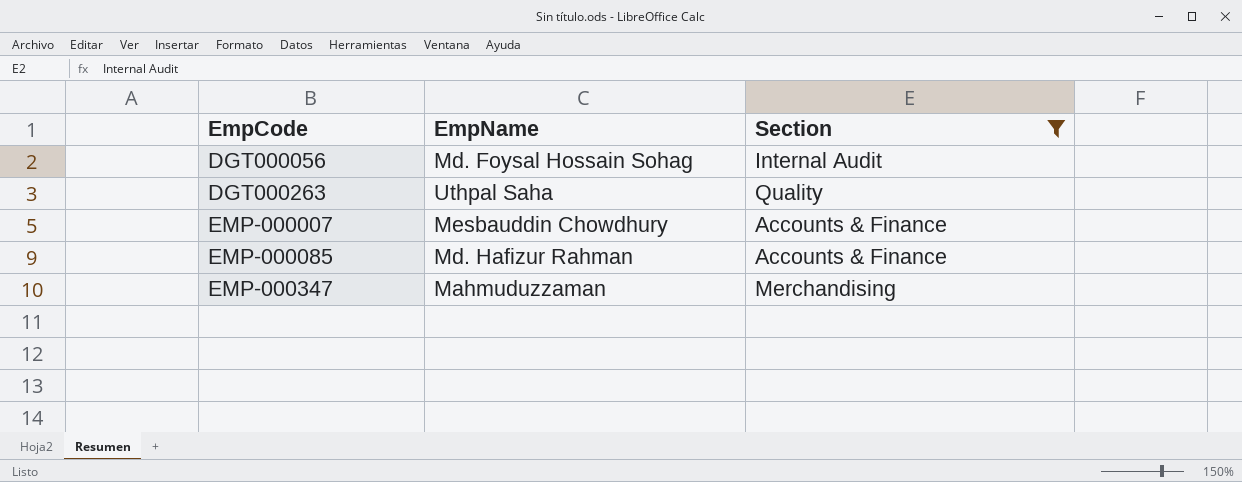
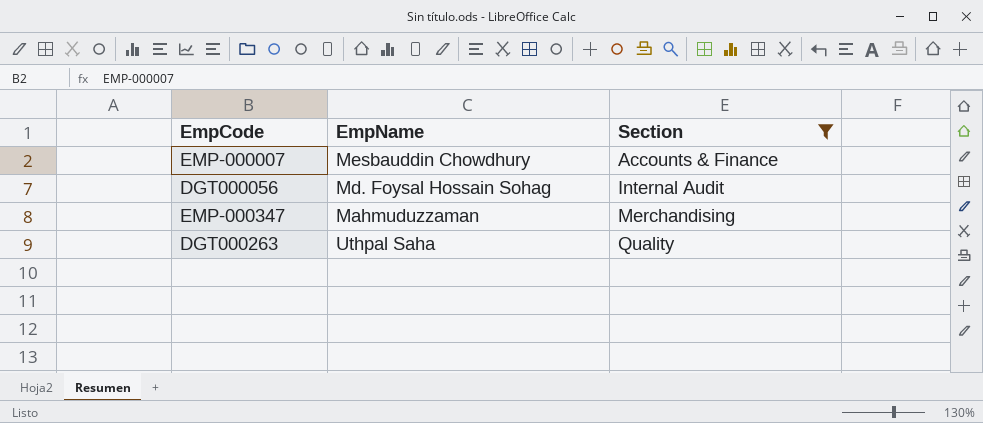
row order: EmpCode ascending -> Section ascending
row EMP-000085: Md. Hafizur Rahman | Accounts & Finance -> none

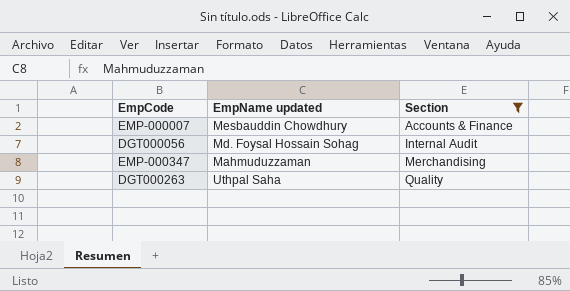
column name: EmpName -> EmpName updated

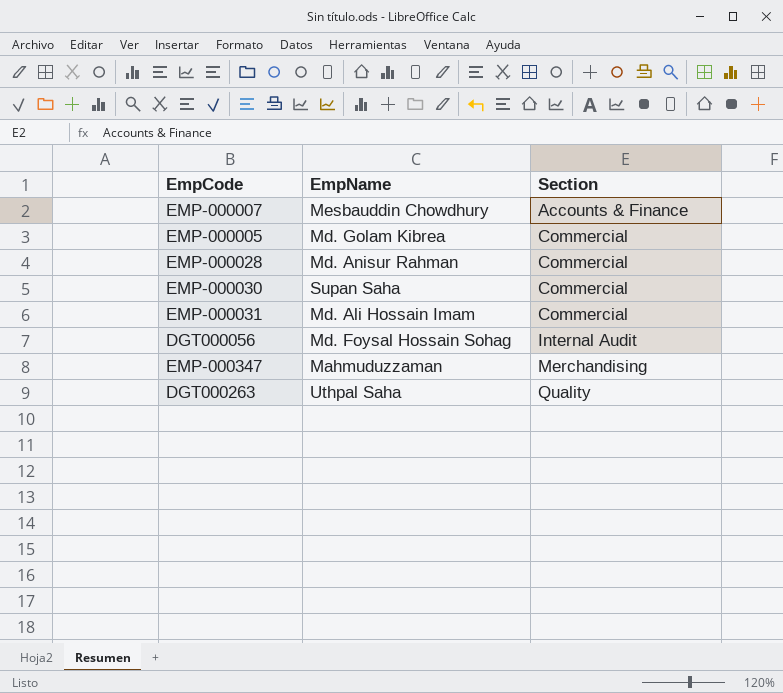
filter: Section != Commercial -> none
column name: EmpName updated -> EmpName

